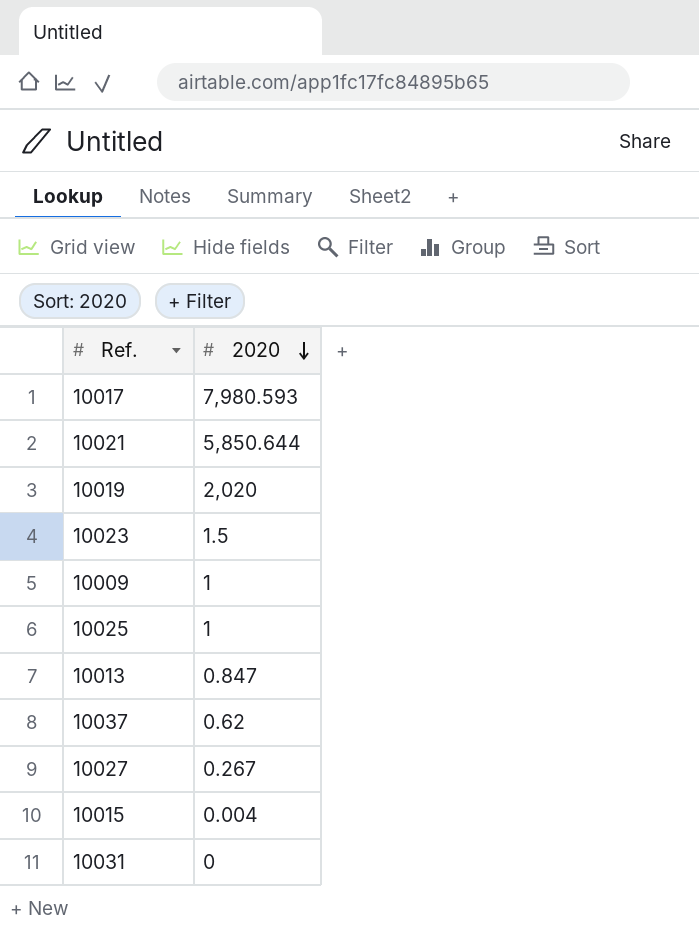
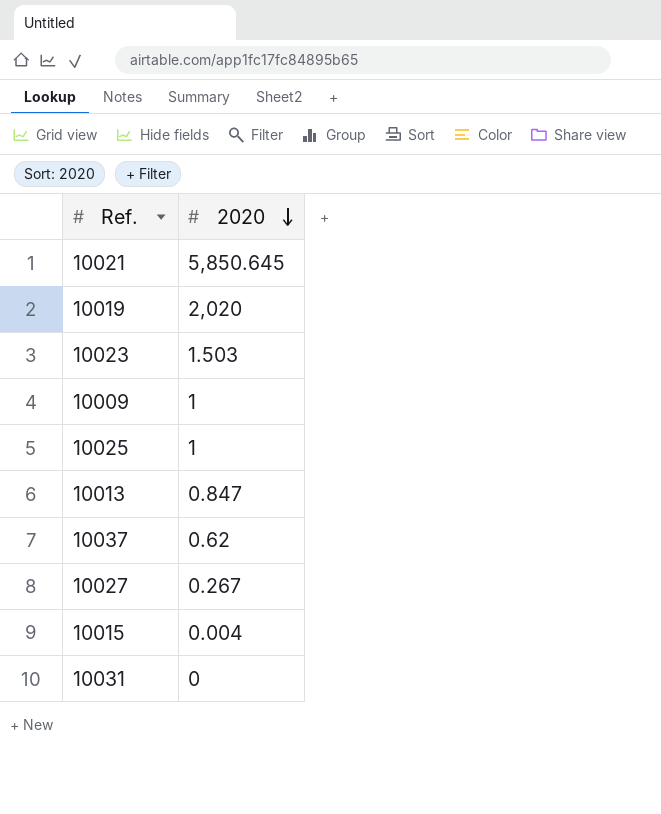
row 10017: 7,980.593 -> none
10021 | 2020: 5,850.644 -> 5,850.645
10023 | 2020: 1.5 -> 1.503

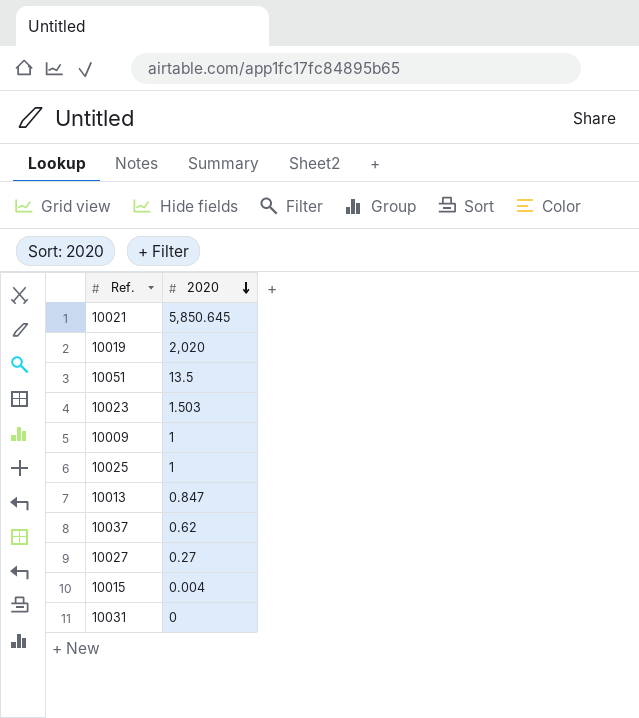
row 10051: none -> 13.5
10027 | 2020: 0.267 -> 0.27

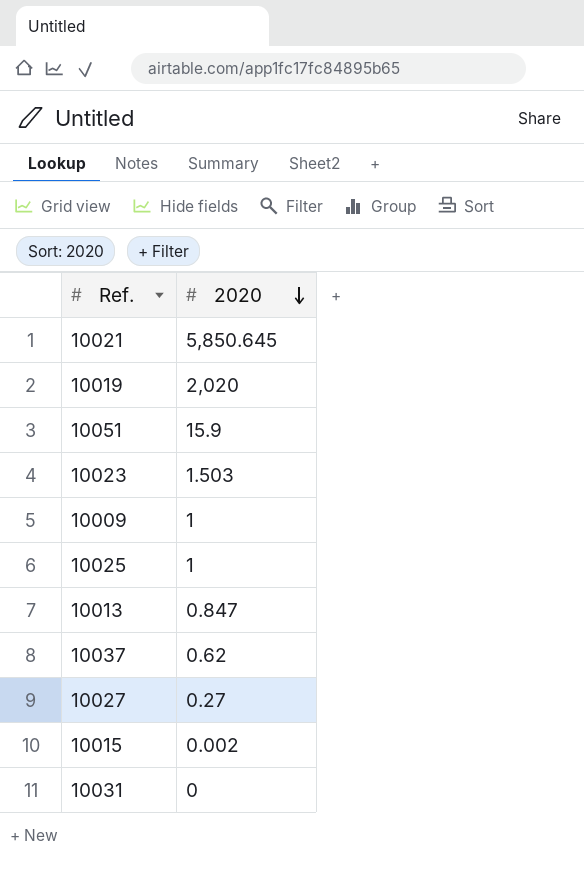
10051 | 2020: 13.5 -> 15.9
10015 | 2020: 0.004 -> 0.002

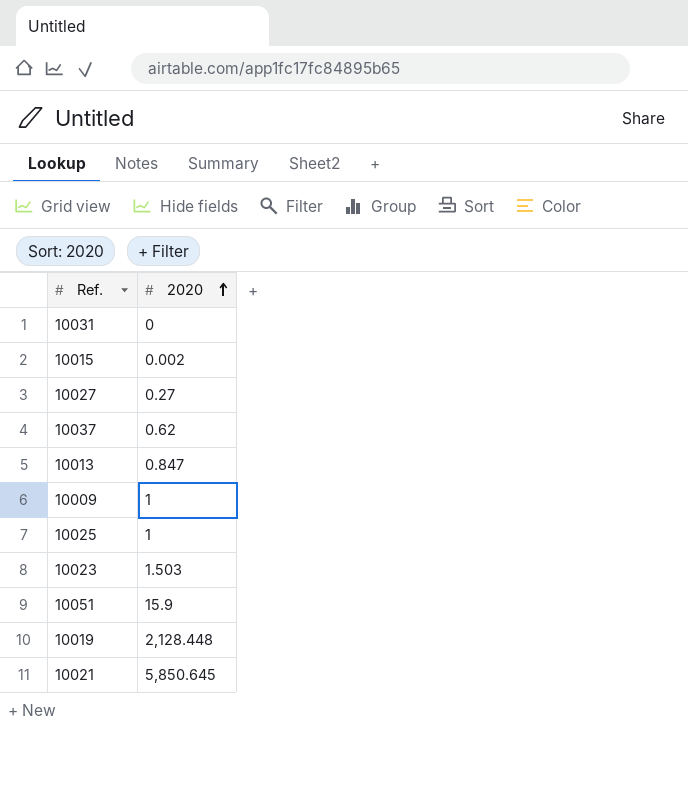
row order: 2020 descending -> 2020 ascending
10019 | 2020: 2,020 -> 2,128.448

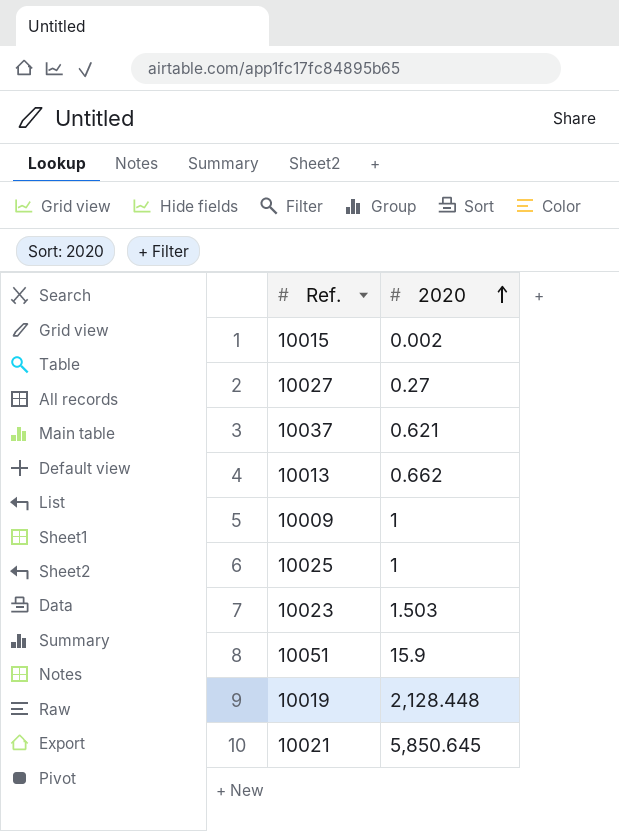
row 10031: 0 -> none
10037 | 2020: 0.62 -> 0.621
10013 | 2020: 0.847 -> 0.662

